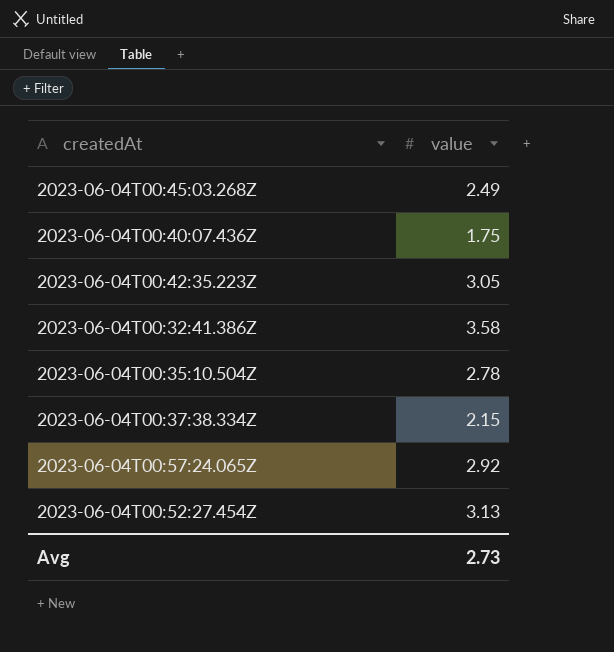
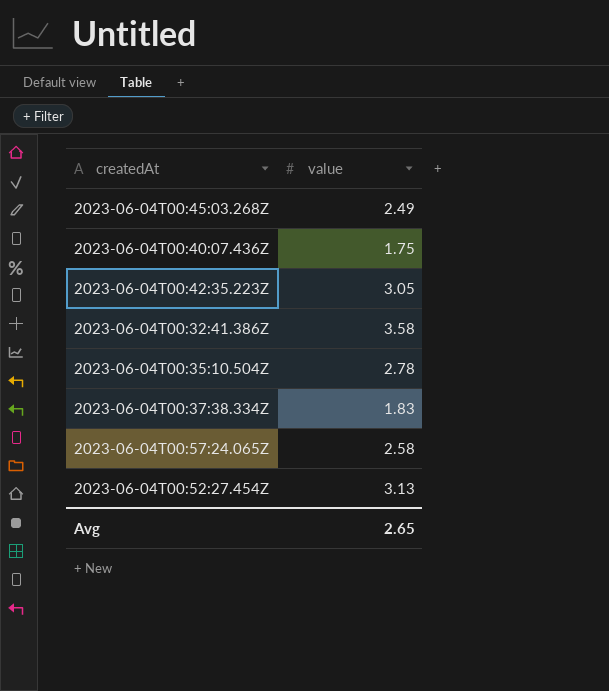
2023-06-04T00:37:38.334Z | value: 2.15 -> 1.83
2023-06-04T00:57:24.065Z | value: 2.92 -> 2.58
Avg | value: 2.73 -> 2.65

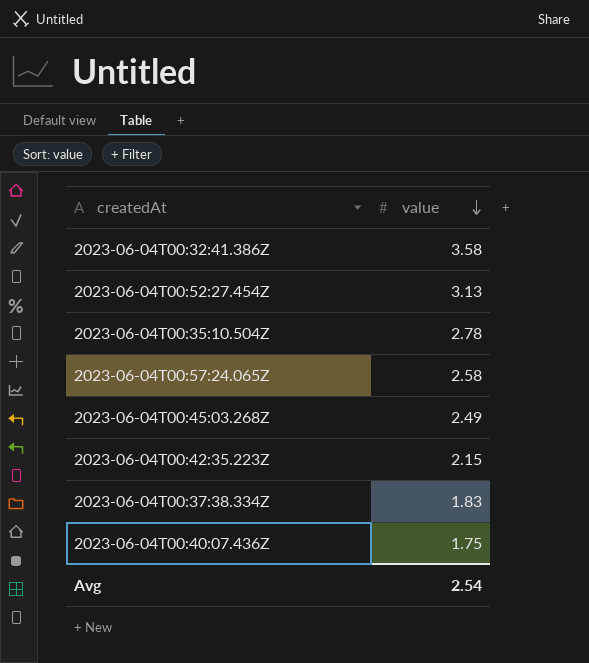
row order: none -> value descending
2023-06-04T00:42:35.223Z | value: 3.05 -> 2.15
Avg | value: 2.65 -> 2.54

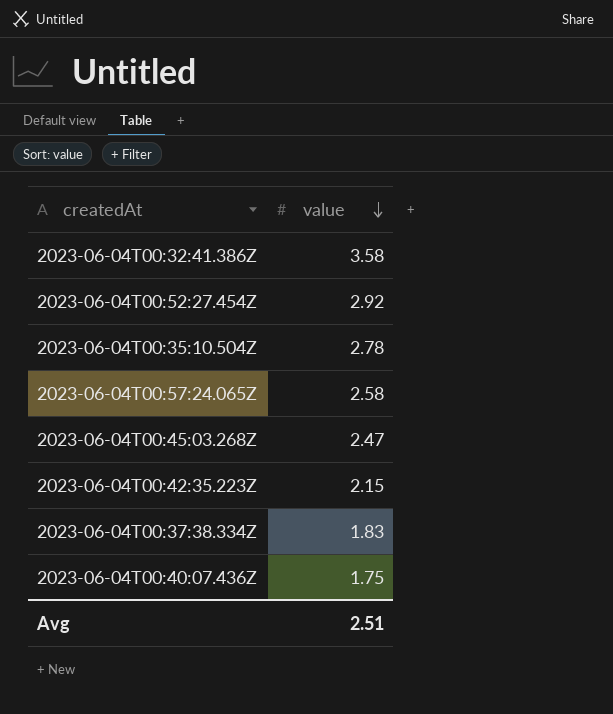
2023-06-04T00:52:27.454Z | value: 3.13 -> 2.92
2023-06-04T00:45:03.268Z | value: 2.49 -> 2.47
Avg | value: 2.54 -> 2.51

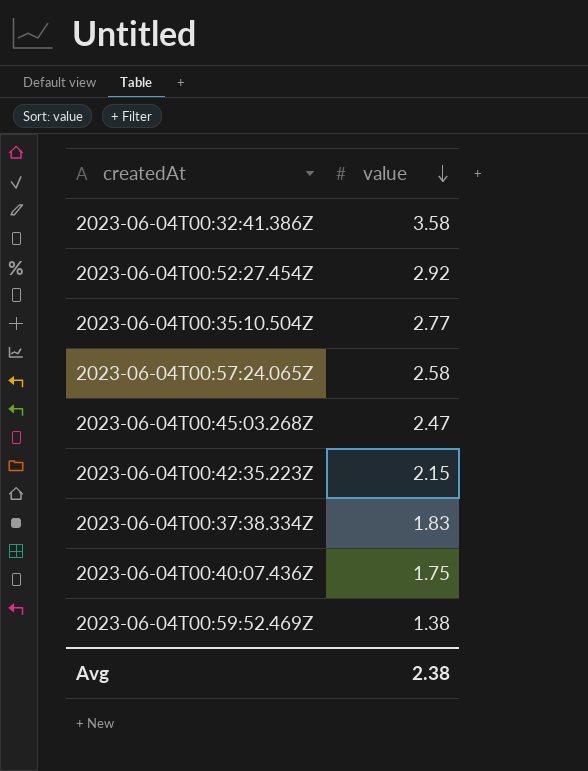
2023-06-04T00:35:10.504Z | value: 2.78 -> 2.77
row 2023-06-04T00:59:52.469Z: none -> 1.38
Avg | value: 2.51 -> 2.38

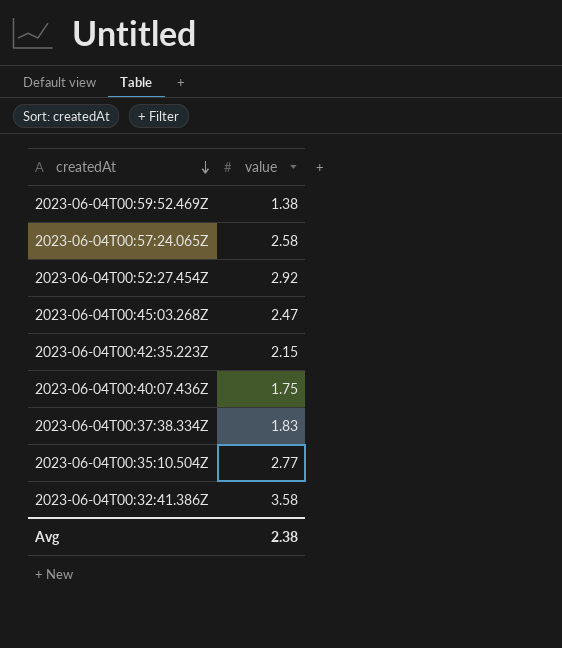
row order: value descending -> createdAt descending

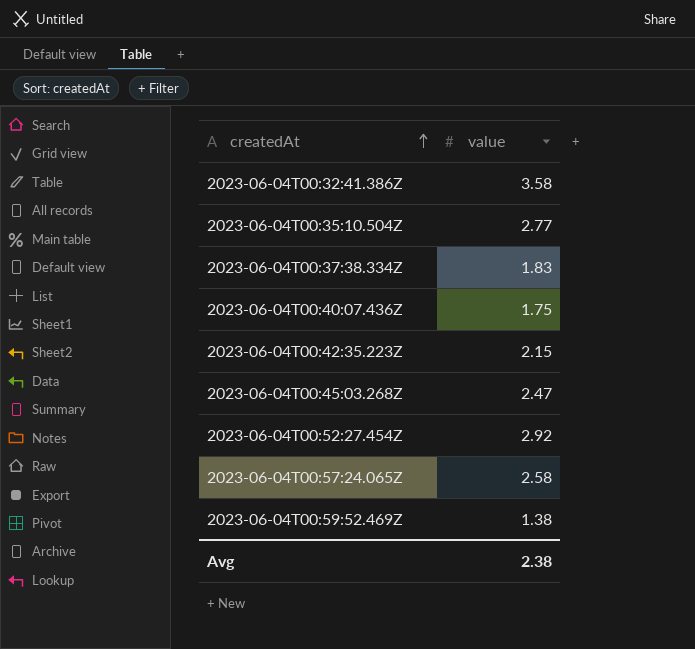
row order: createdAt descending -> createdAt ascending

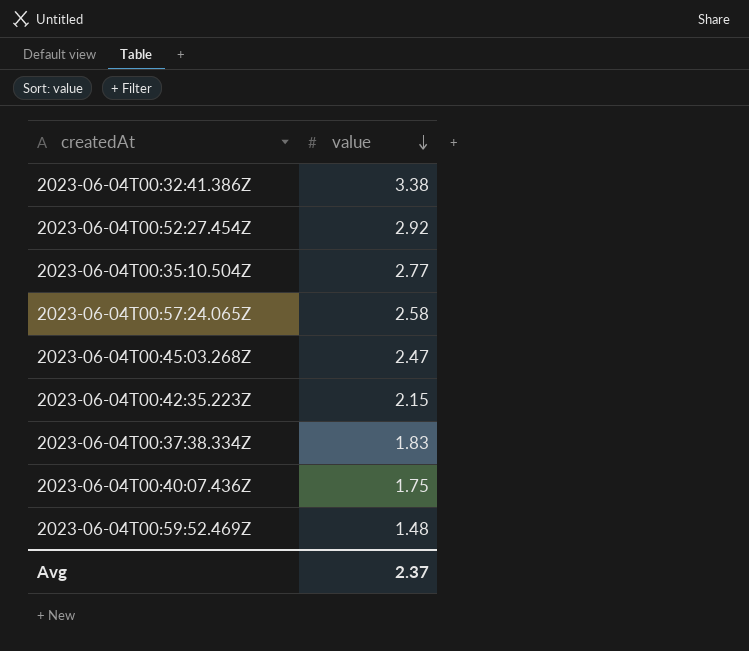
row order: createdAt ascending -> value descending
2023-06-04T00:32:41.386Z | value: 3.58 -> 3.38
2023-06-04T00:59:52.469Z | value: 1.38 -> 1.48
Avg | value: 2.38 -> 2.37

